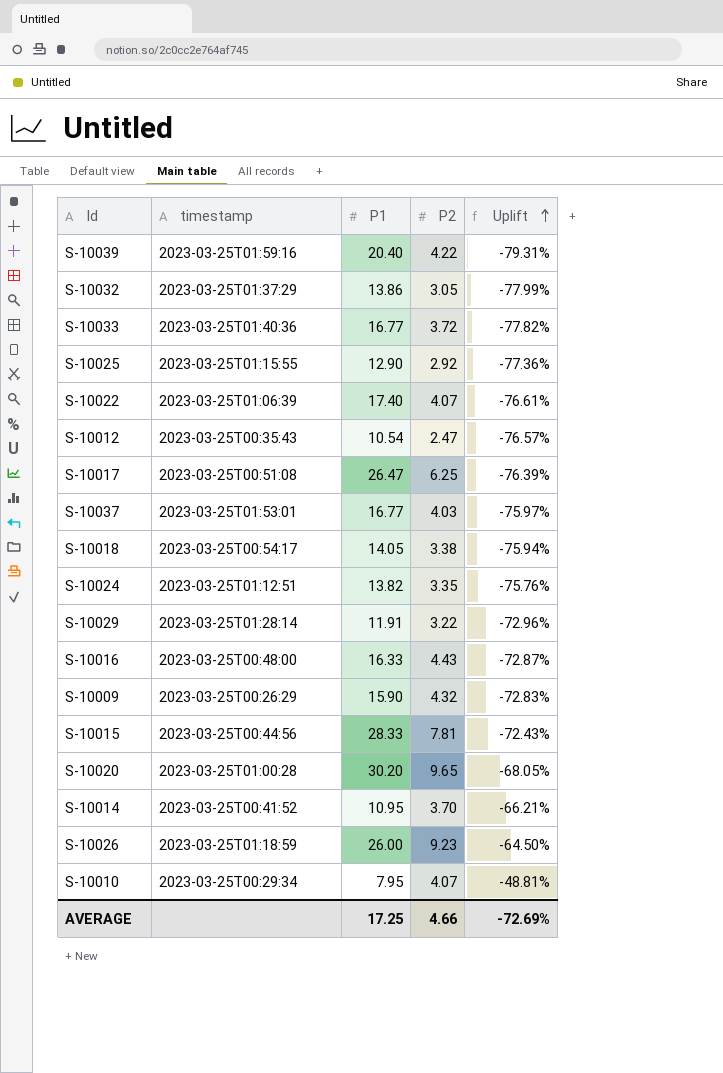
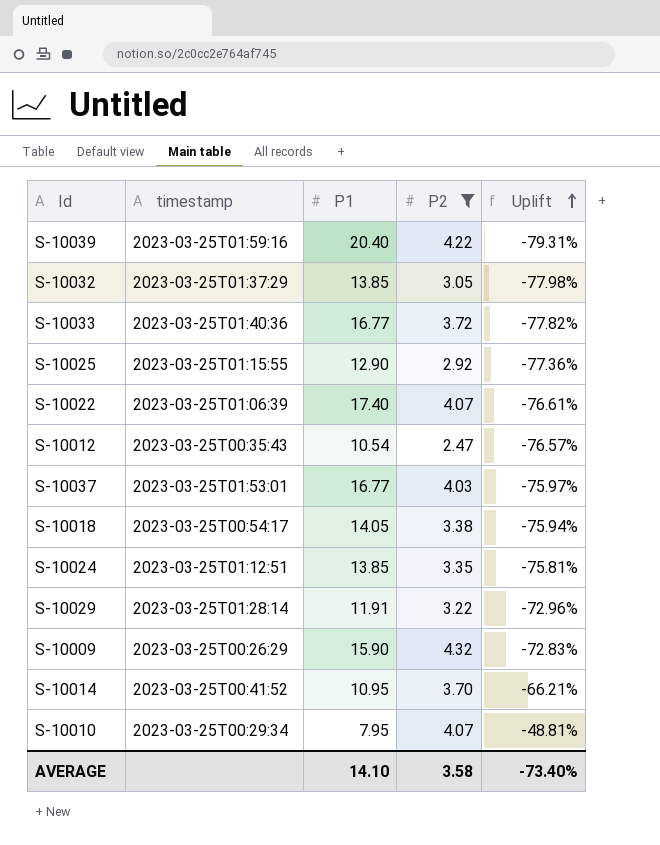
filter: none -> P2 <= 4.32
S-10032 | P1: 13.86 -> 13.85
S-10032 | Uplift: -77.99% -> -77.98%
S-10024 | P1: 13.82 -> 13.85
S-10024 | Uplift: -75.76% -> -75.81%
AVERAGE | P1: 17.25 -> 14.10
AVERAGE | P2: 4.66 -> 3.58
AVERAGE | Uplift: -72.69% -> -73.40%

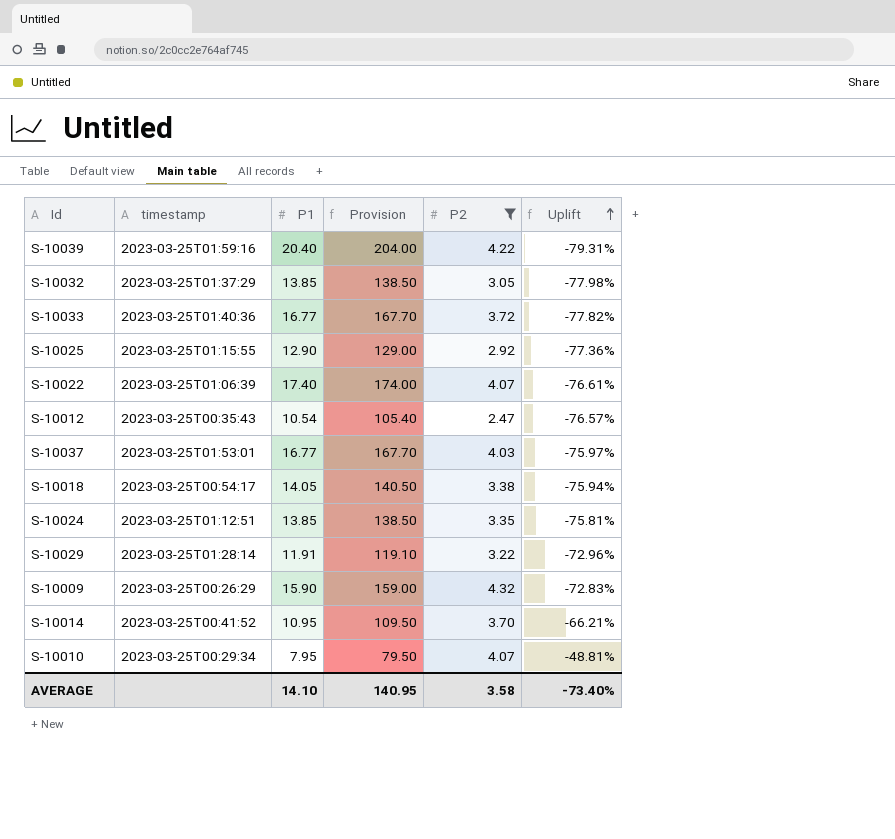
column Provision | formula: none -> [P1] * 10

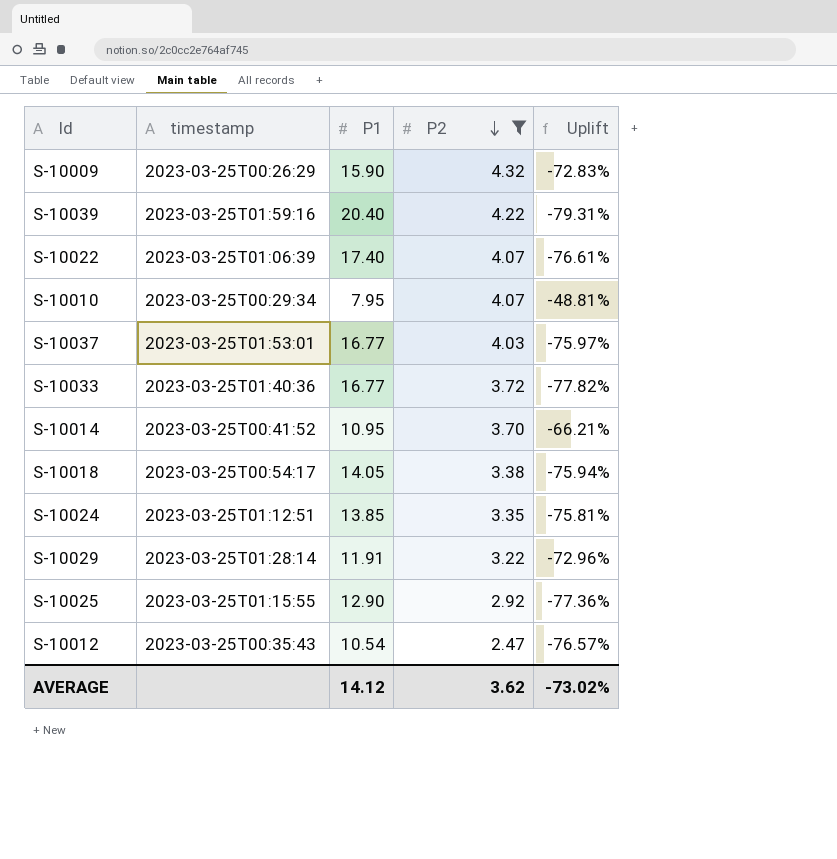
row order: Uplift ascending -> P2 descending
column Provision | formula: [P1] * 10 -> none
row S-10032: 2023-03-25T01:37:29 | 13.85 | 138.50 | 3.05 | -77.98% -> none
AVERAGE | P1: 14.10 -> 14.12
AVERAGE | P2: 3.58 -> 3.62
AVERAGE | Uplift: -73.40% -> -73.02%

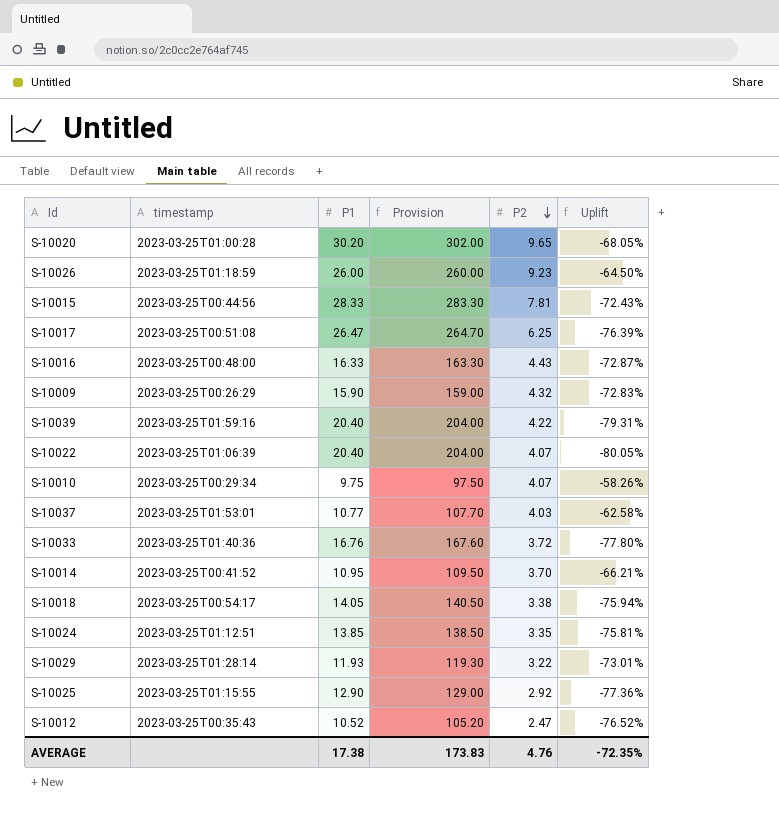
filter: P2 <= 4.32 -> none
column Provision | formula: none -> [P1] * 10
S-10022 | P1: 17.40 -> 20.40
S-10022 | Uplift: -76.61% -> -80.05%
S-10010 | P1: 7.95 -> 9.75
S-10010 | Uplift: -48.81% -> -58.26%
S-10037 | P1: 16.77 -> 10.77
S-10037 | Uplift: -75.97% -> -62.58%
S-10033 | P1: 16.77 -> 16.76
S-10033 | Uplift: -77.82% -> -77.80%
S-10029 | P1: 11.91 -> 11.93
S-10029 | Uplift: -72.96% -> -73.01%
S-10012 | P1: 10.54 -> 10.52
S-10012 | Uplift: -76.57% -> -76.52%
AVERAGE | P1: 14.12 -> 17.38
AVERAGE | P2: 3.62 -> 4.76
AVERAGE | Uplift: -73.02% -> -72.35%

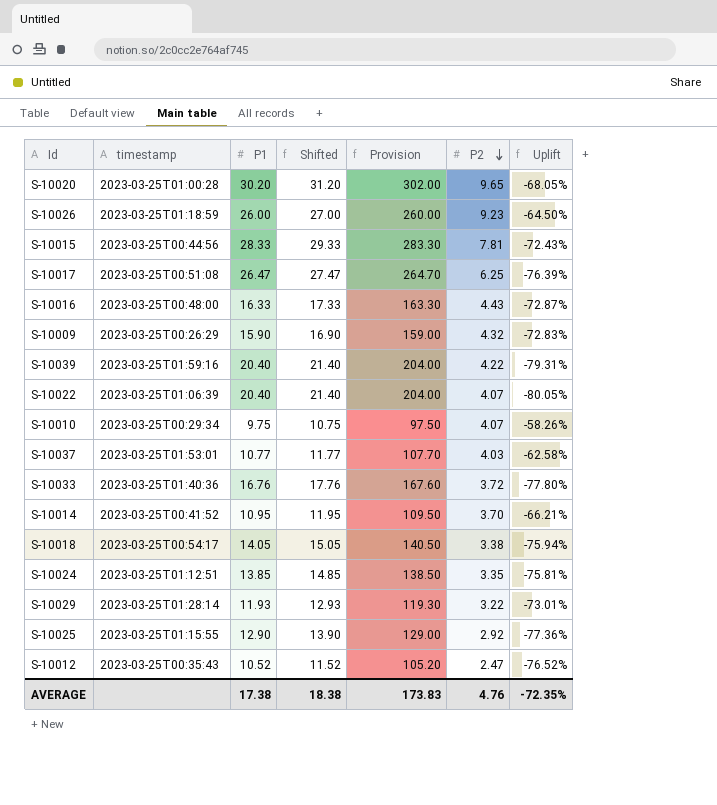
column Shifted | formula: none -> [P1] + 1

